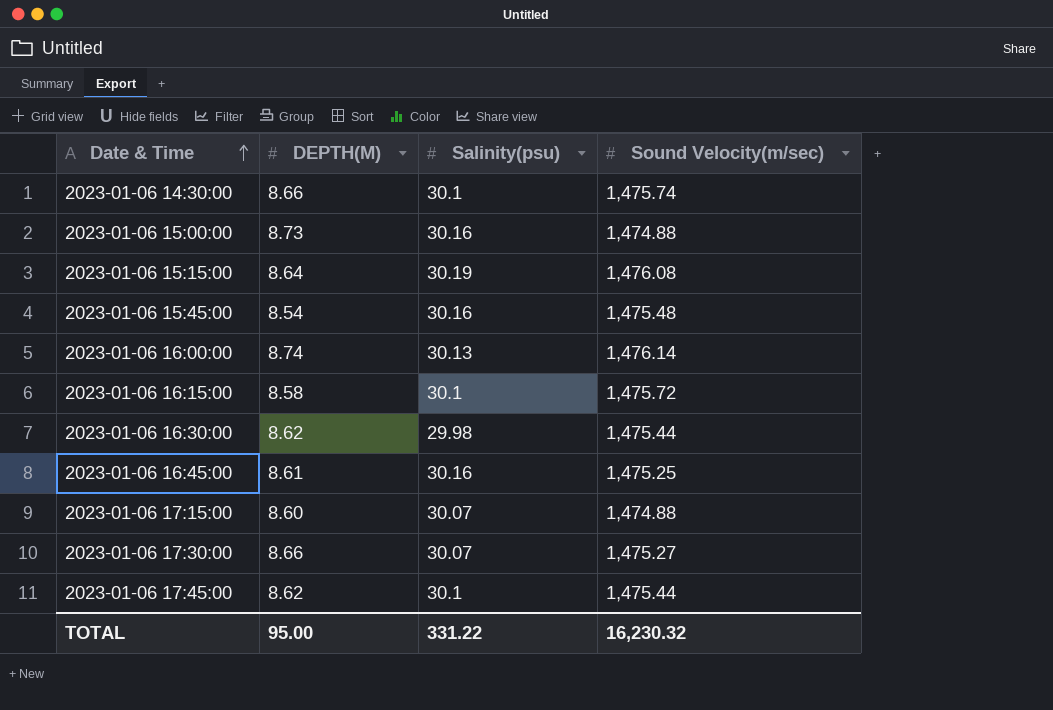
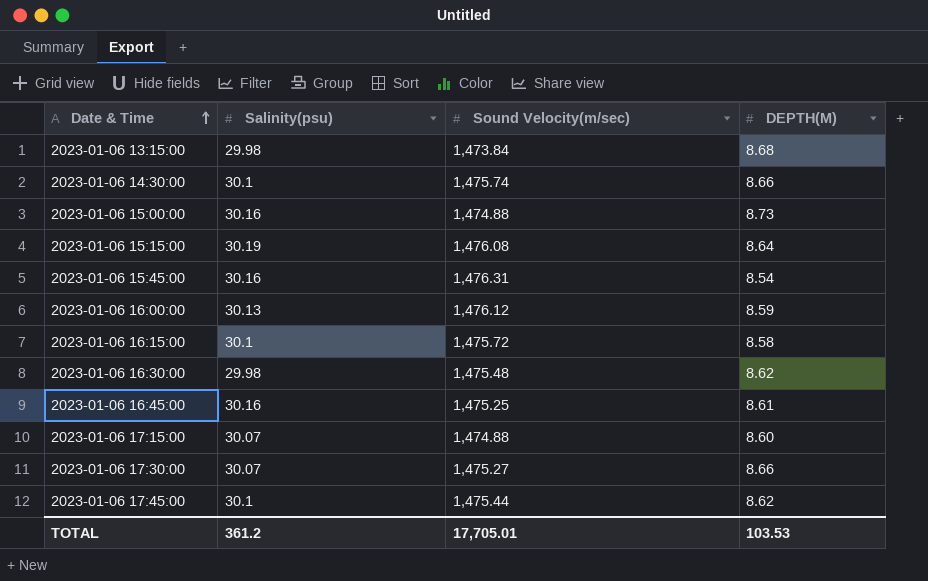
column DEPTH(M) | position: 2 -> 4
row 2023-01-06 13:15:00: none -> 29.98 | 1,473.84 | 8.68
2023-01-06 15:45:00 | Sound Velocity(m/sec): 1,475.48 -> 1,476.31
2023-01-06 16:00:00 | Sound Velocity(m/sec): 1,476.14 -> 1,476.12
2023-01-06 16:00:00 | DEPTH(M): 8.74 -> 8.59
2023-01-06 16:30:00 | Sound Velocity(m/sec): 1,475.44 -> 1,475.48
TOTAL | Salinity(psu): 331.22 -> 361.2
TOTAL | Sound Velocity(m/sec): 16,230.32 -> 17,705.01
TOTAL | DEPTH(M): 95.00 -> 103.53

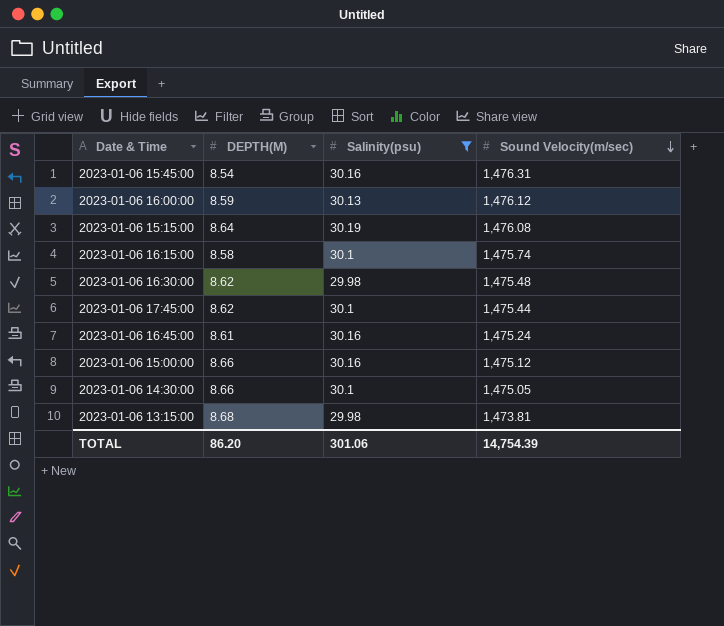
filter: none -> Salinity(psu) != 30.07
row order: Date & Time ascending -> Sound Velocity(m/sec) descending
column DEPTH(M) | position: 4 -> 2
2023-01-06 16:15:00 | Sound Velocity(m/sec): 1,475.72 -> 1,475.74
2023-01-06 16:45:00 | Sound Velocity(m/sec): 1,475.25 -> 1,475.24
2023-01-06 15:00:00 | DEPTH(M): 8.73 -> 8.66
2023-01-06 15:00:00 | Sound Velocity(m/sec): 1,474.88 -> 1,475.12
2023-01-06 14:30:00 | Sound Velocity(m/sec): 1,475.74 -> 1,475.05
2023-01-06 13:15:00 | Sound Velocity(m/sec): 1,473.84 -> 1,473.81
TOTAL | DEPTH(M): 103.53 -> 86.20
TOTAL | Salinity(psu): 361.2 -> 301.06
TOTAL | Sound Velocity(m/sec): 17,705.01 -> 14,754.39

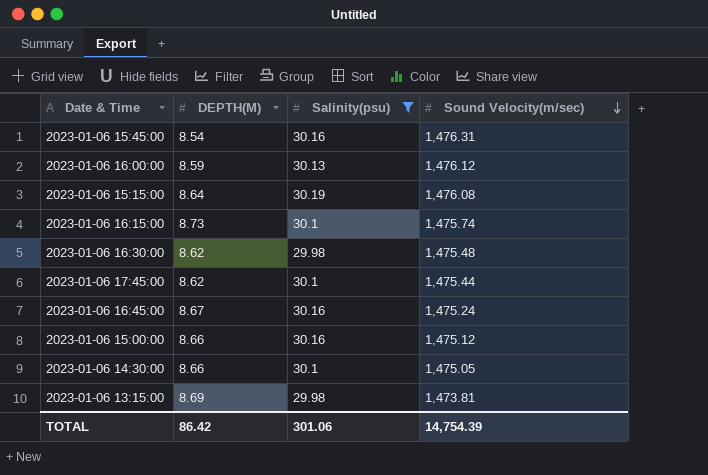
2023-01-06 16:15:00 | DEPTH(M): 8.58 -> 8.73
2023-01-06 16:45:00 | DEPTH(M): 8.61 -> 8.67
2023-01-06 13:15:00 | DEPTH(M): 8.68 -> 8.69
TOTAL | DEPTH(M): 86.20 -> 86.42

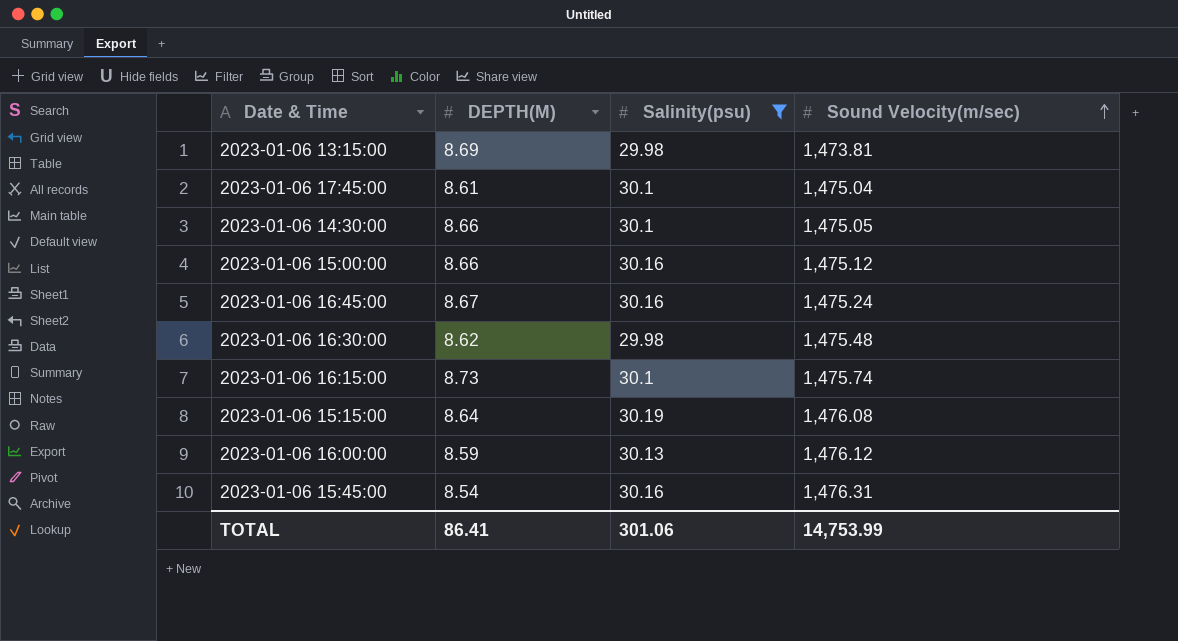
row order: Sound Velocity(m/sec) descending -> Sound Velocity(m/sec) ascending
2023-01-06 17:45:00 | DEPTH(M): 8.62 -> 8.61
2023-01-06 17:45:00 | Sound Velocity(m/sec): 1,475.44 -> 1,475.04
TOTAL | DEPTH(M): 86.42 -> 86.41
TOTAL | Sound Velocity(m/sec): 14,754.39 -> 14,753.99

